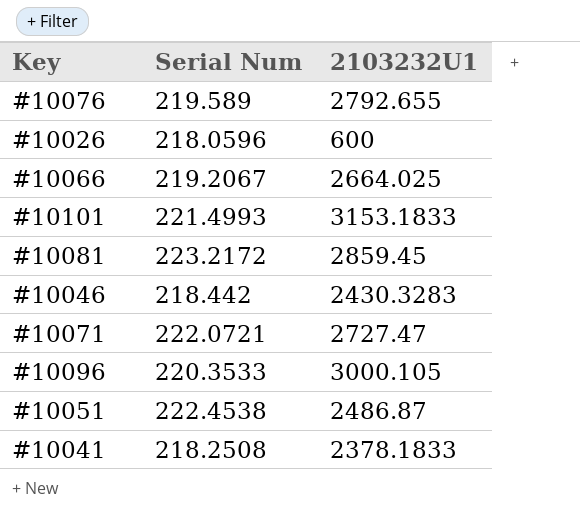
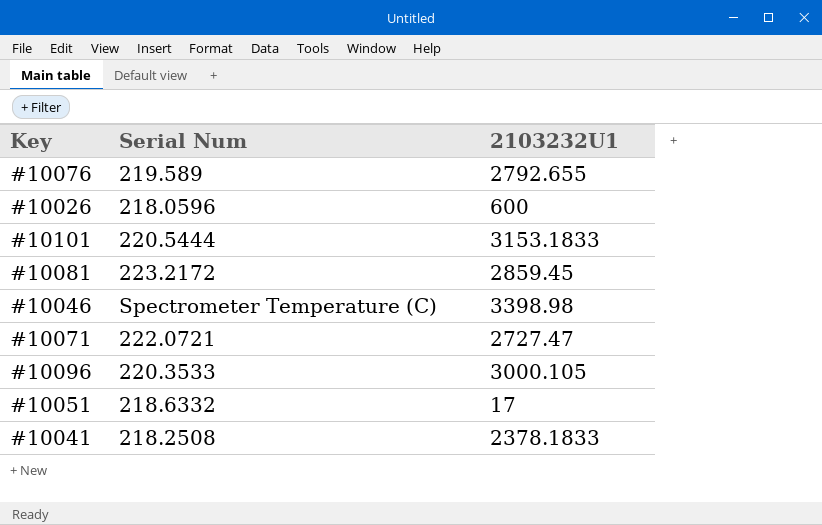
row #10066: 219.2067 | 2664.025 -> none
#10101 | Serial Num: 221.4993 -> 220.5444
#10046 | Serial Num: 218.442 -> Spectrometer Temperature (C)
#10046 | 2103232U1: 2430.3283 -> 3398.98
#10051 | Serial Num: 222.4538 -> 218.6332
#10051 | 2103232U1: 2486.87 -> 17

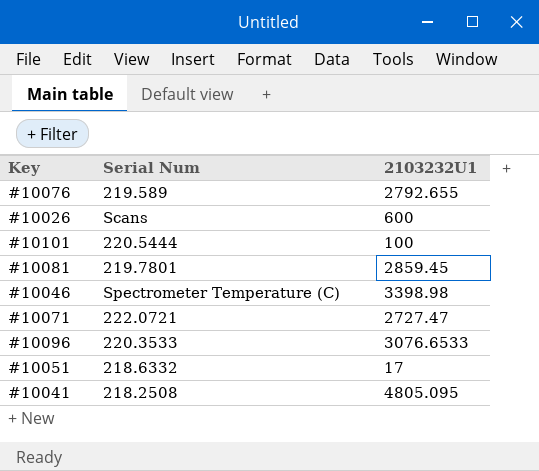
#10026 | Serial Num: 218.0596 -> Scans
#10101 | 2103232U1: 3153.1833 -> 100
#10081 | Serial Num: 223.2172 -> 219.7801
#10096 | 2103232U1: 3000.105 -> 3076.6533
#10041 | 2103232U1: 2378.1833 -> 4805.095

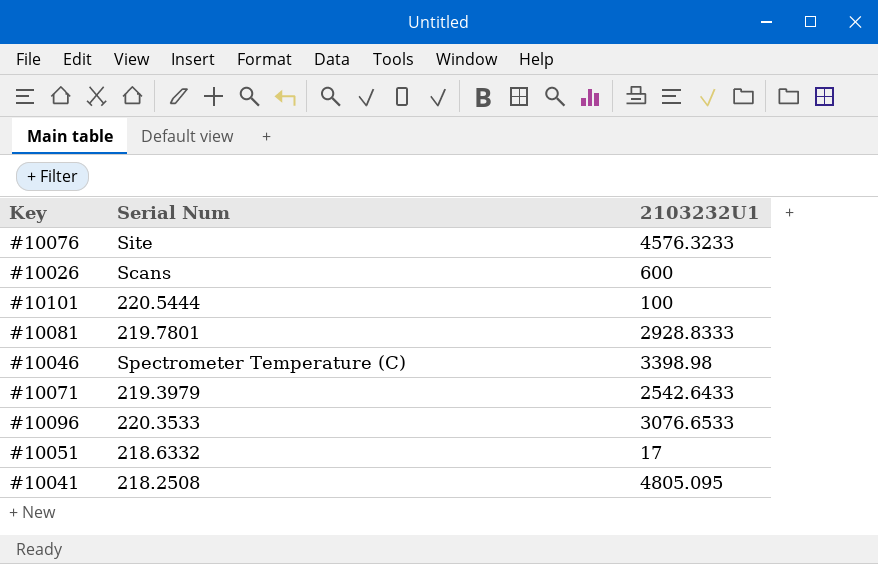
#10076 | Serial Num: 219.589 -> Site
#10076 | 2103232U1: 2792.655 -> 4576.3233
#10081 | 2103232U1: 2859.45 -> 2928.8333
#10071 | Serial Num: 222.0721 -> 219.3979
#10071 | 2103232U1: 2727.47 -> 2542.6433

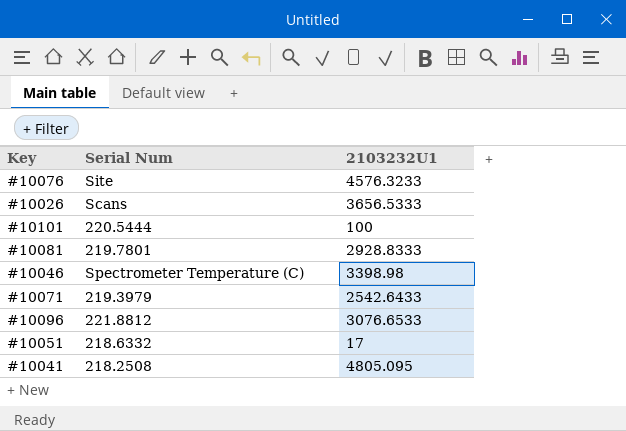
#10026 | 2103232U1: 600 -> 3656.5333
#10096 | Serial Num: 220.3533 -> 221.8812

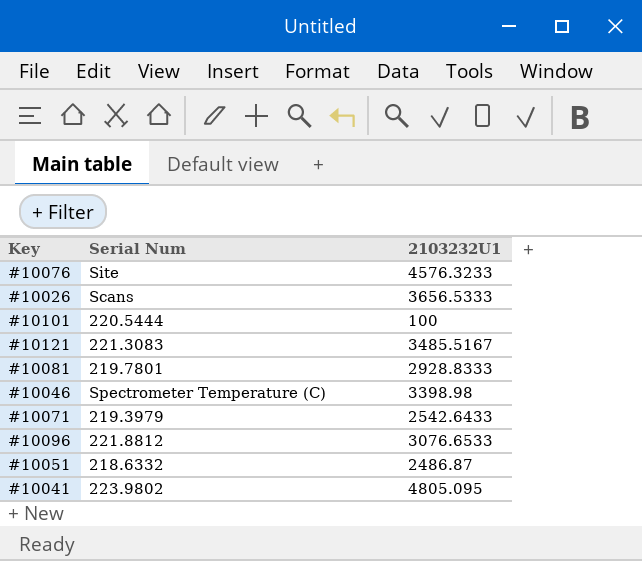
row #10121: none -> 221.3083 | 3485.5167
#10051 | 2103232U1: 17 -> 2486.87
#10041 | Serial Num: 218.2508 -> 223.9802

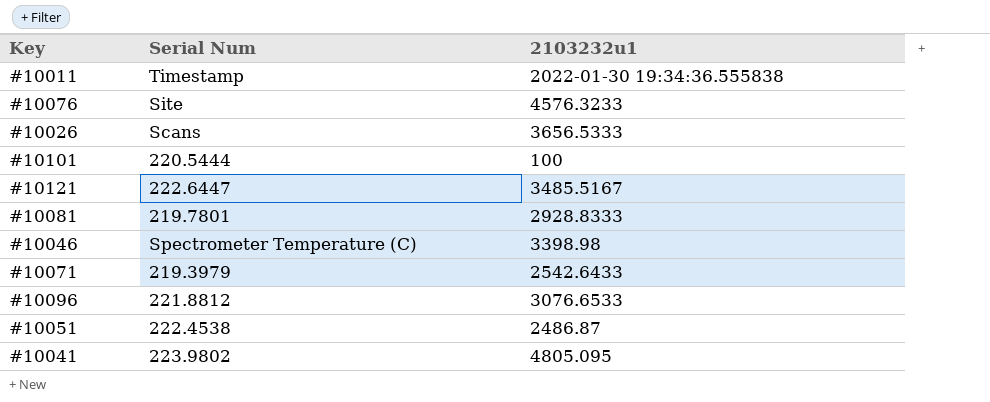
column name: 2103232U1 -> 2103232u1
row #10011: none -> Timestamp | 2022-01-30 19:34:36.555838
#10121 | Serial Num: 221.3083 -> 222.6447
#10051 | Serial Num: 218.6332 -> 222.4538

